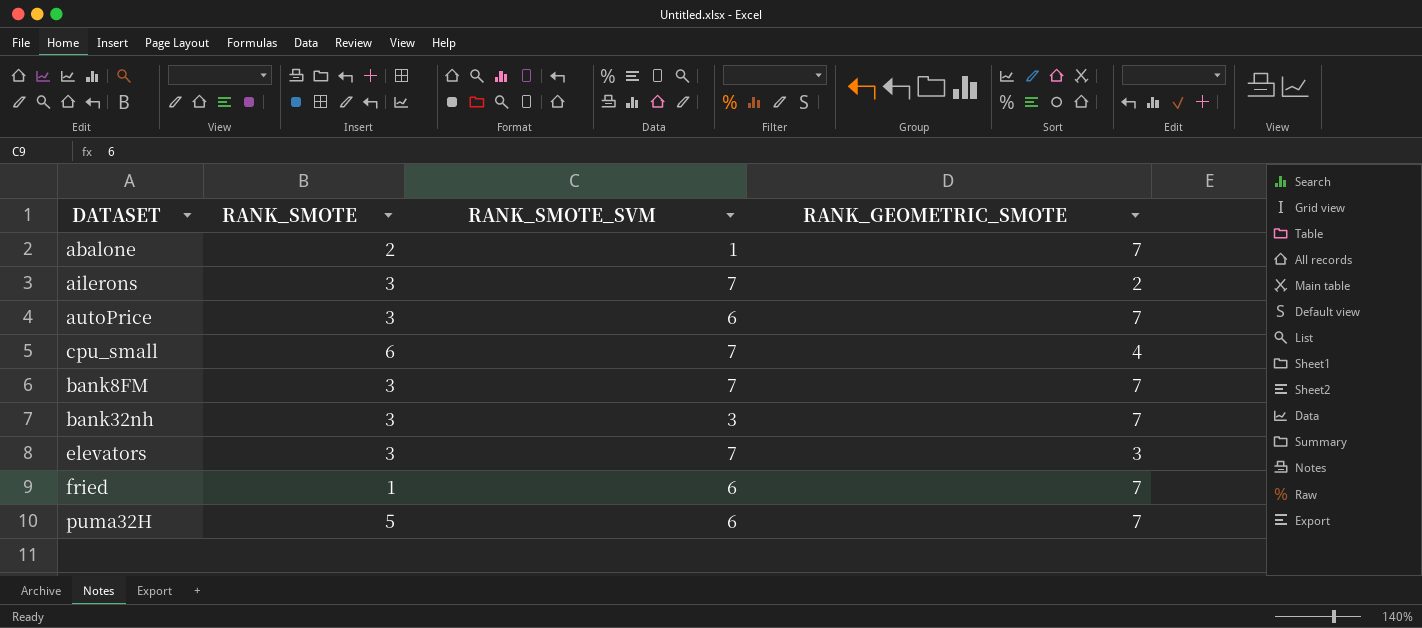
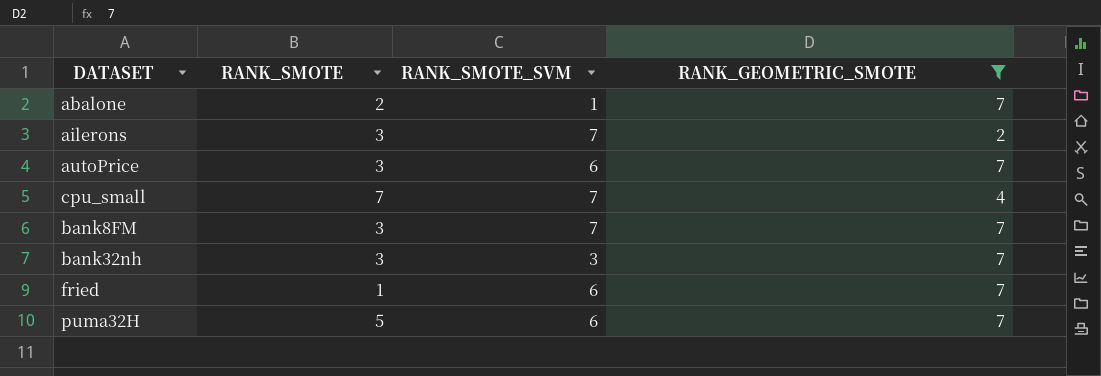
filter: none -> RANK_GEOMETRIC_SMOTE != 3
cpu_small | RANK_SMOTE: 6 -> 7

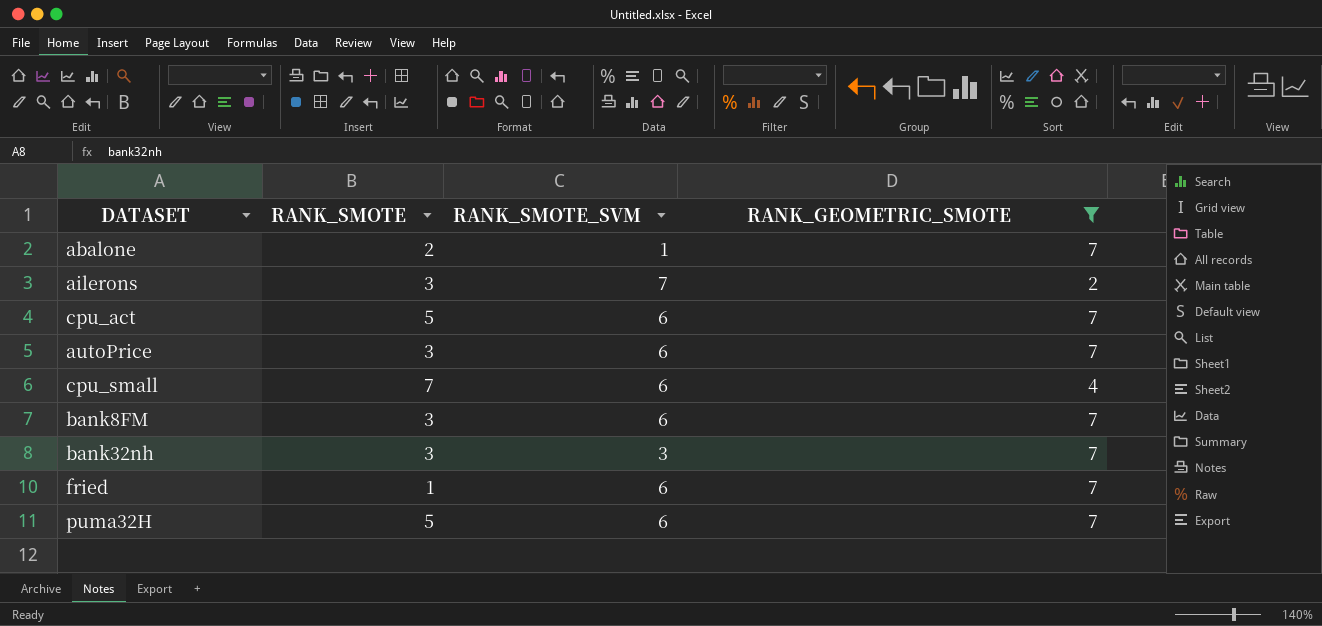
row cpu_act: none -> 5 | 6 | 7
cpu_small | RANK_SMOTE_SVM: 7 -> 6
bank8FM | RANK_SMOTE_SVM: 7 -> 6

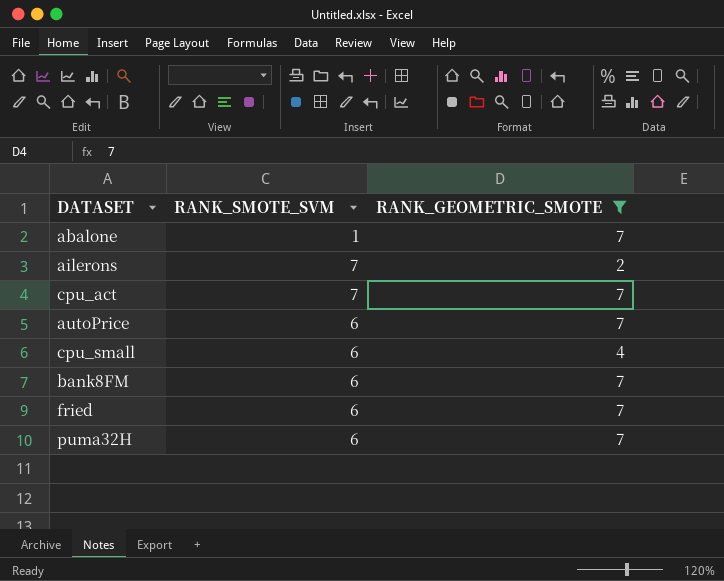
column RANK_SMOTE | position: 2 -> none
row bank32nh: 3 | 3 | 7 -> none
cpu_act | RANK_SMOTE_SVM: 6 -> 7

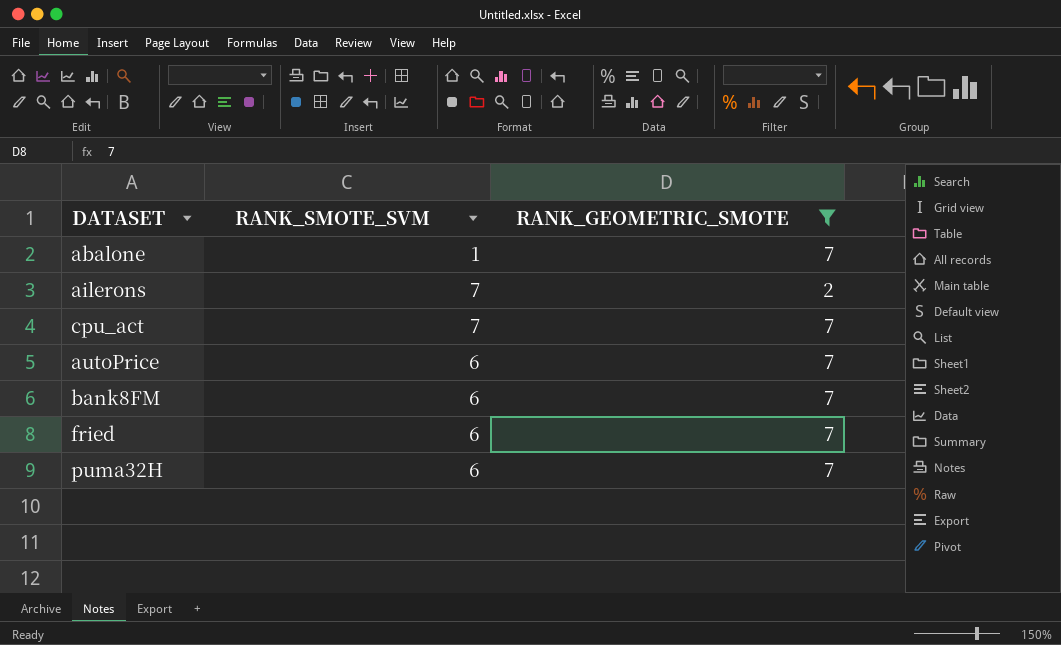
row cpu_small: 6 | 4 -> none

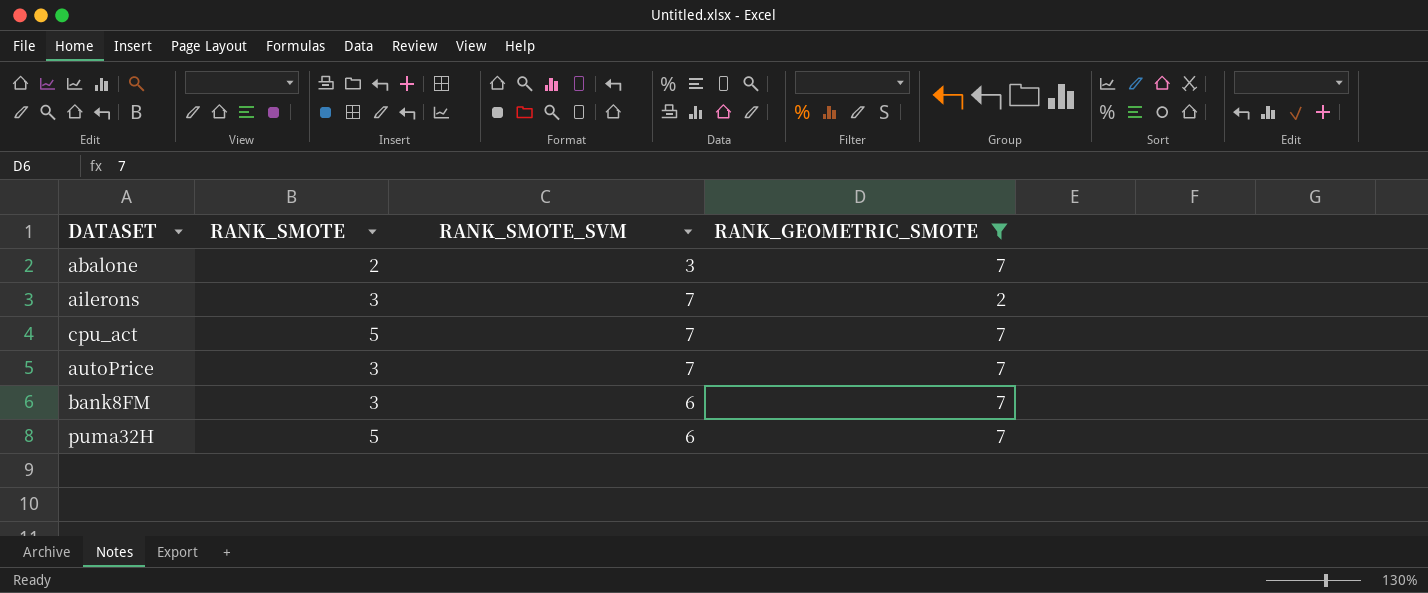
column RANK_SMOTE | position: none -> 2
row fried: 6 | 7 -> none
abalone | RANK_SMOTE_SVM: 1 -> 3
autoPrice | RANK_SMOTE_SVM: 6 -> 7

